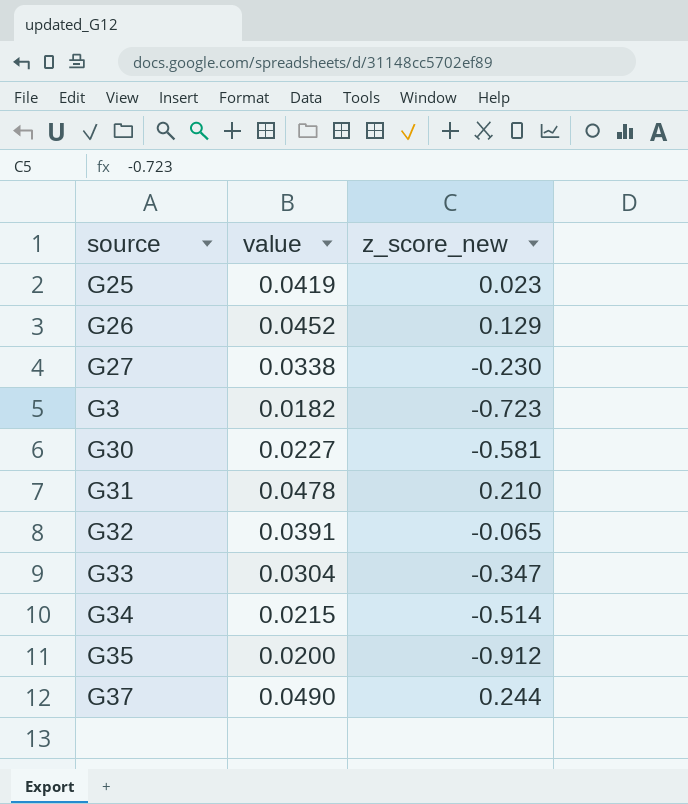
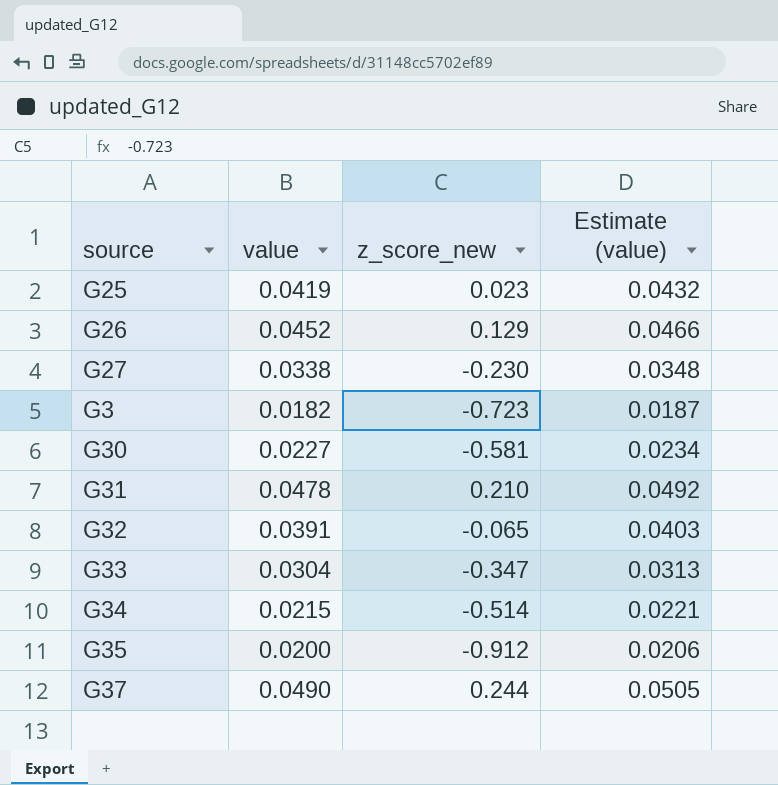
column Estimate (value) | formula: none -> [value] * 1.03

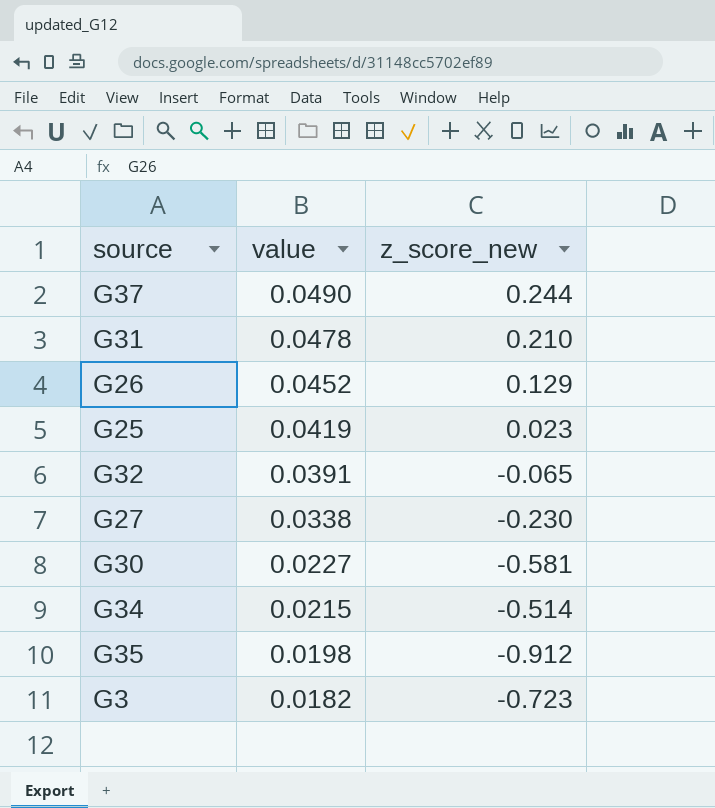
row order: none -> value descending
column Estimate (value) | formula: [value] * 1.03 -> none
row G33: 0.0304 | -0.347 | 0.0313 -> none
G35 | value: 0.0200 -> 0.0198

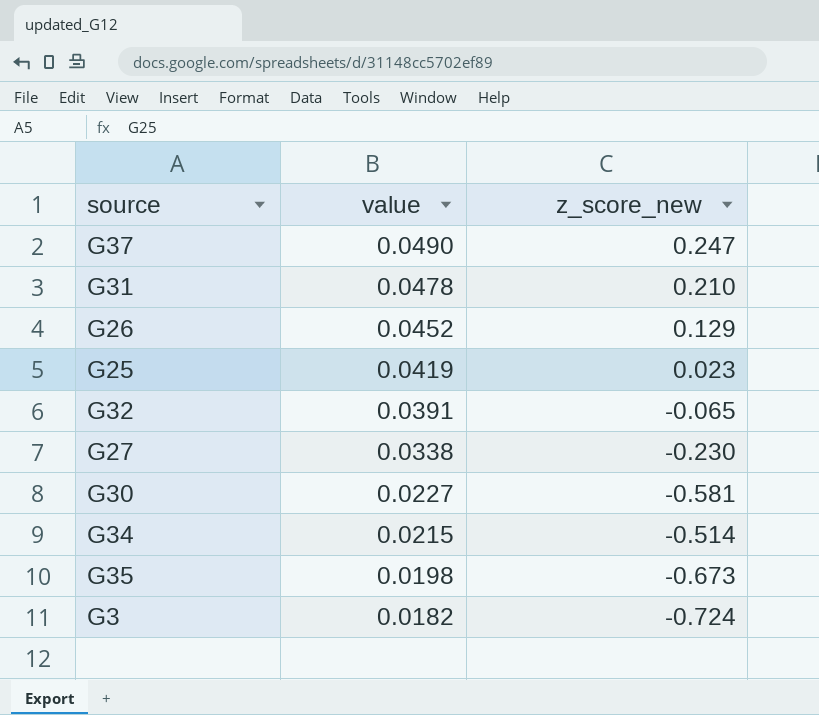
G37 | z_score_new: 0.244 -> 0.247
G35 | z_score_new: -0.912 -> -0.673
G3 | z_score_new: -0.723 -> -0.724

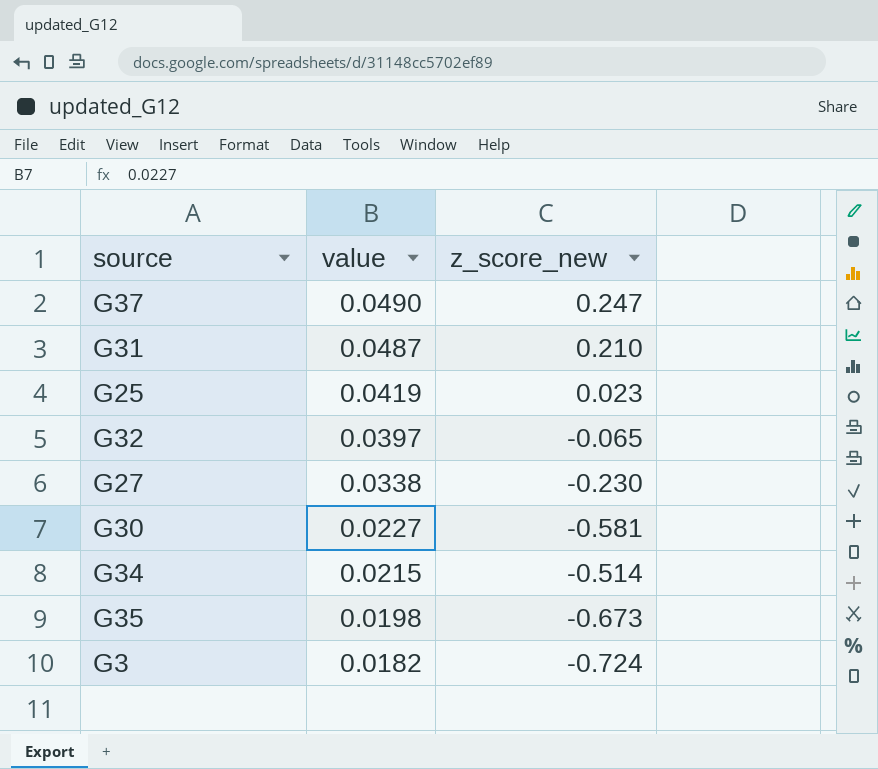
row G26: 0.0452 | 0.129 -> none
G31 | value: 0.0478 -> 0.0487
G32 | value: 0.0391 -> 0.0397

